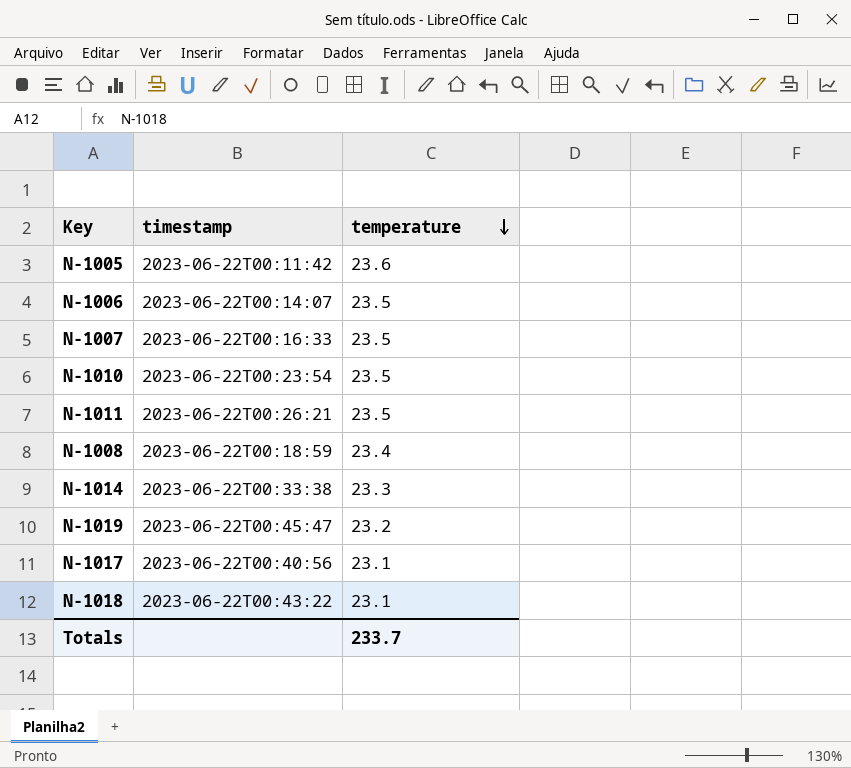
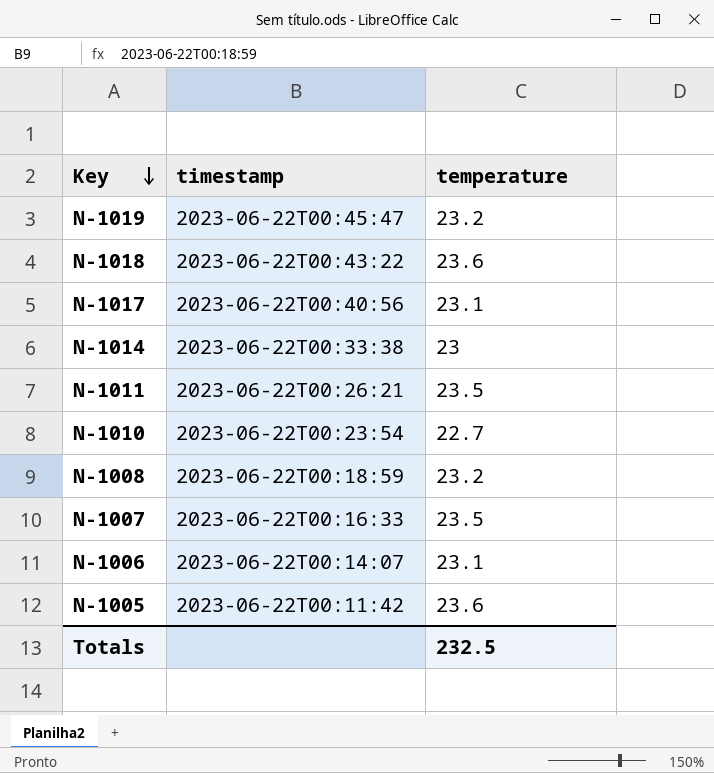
row order: temperature descending -> Key descending
N-1018 | temperature: 23.1 -> 23.6
N-1014 | temperature: 23.3 -> 23
N-1010 | temperature: 23.5 -> 22.7
N-1008 | temperature: 23.4 -> 23.2
N-1006 | temperature: 23.5 -> 23.1
Totals | temperature: 233.7 -> 232.5

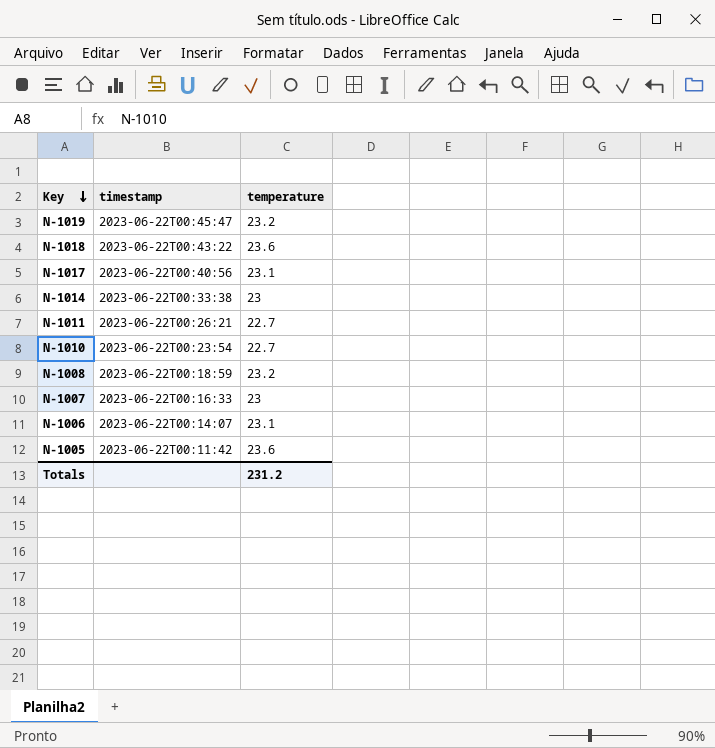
N-1011 | temperature: 23.5 -> 22.7
N-1007 | temperature: 23.5 -> 23
Totals | temperature: 232.5 -> 231.2

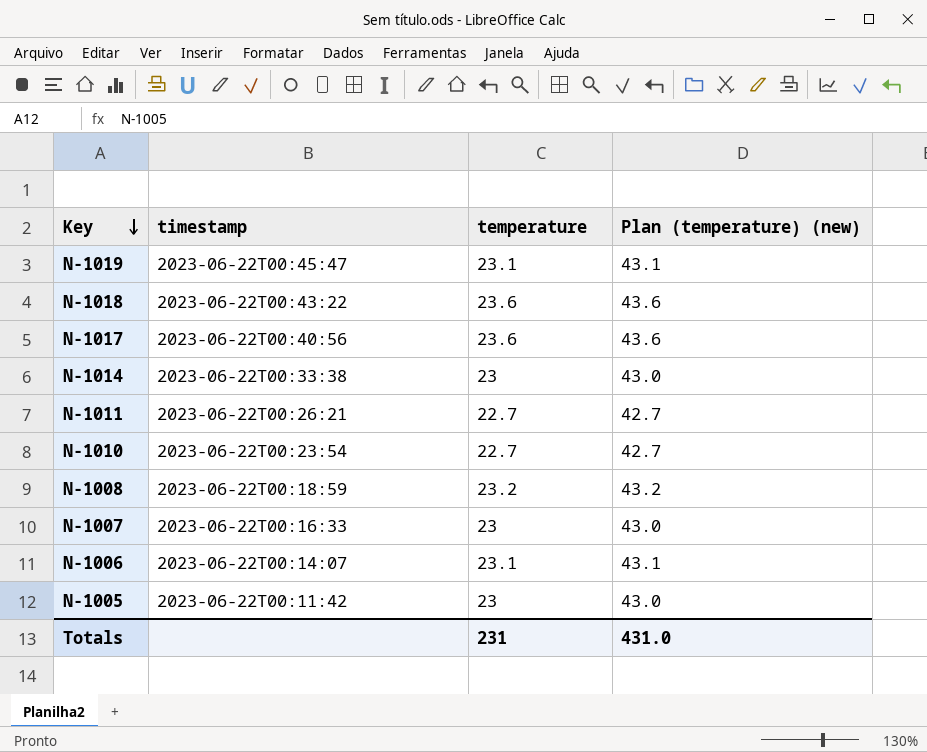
column Plan (temperature) (new) | formula: none -> [temperature] + 20
N-1019 | temperature: 23.2 -> 23.1
N-1017 | temperature: 23.1 -> 23.6
N-1005 | temperature: 23.6 -> 23
Totals | temperature: 231.2 -> 231

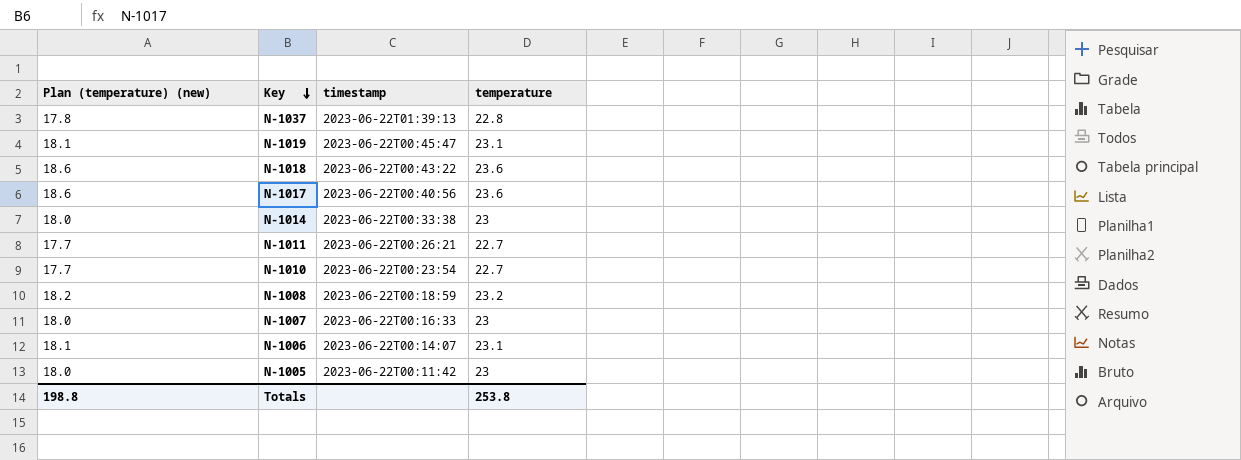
column Plan (temperature) (new) | formula: [temperature] + 20 -> [temperature] - 5
column Plan (temperature) (new) | position: 4 -> 1
row N-1037: none -> 17.8 | 2023-06-22T01:39:13 | 22.8
Totals | Plan (temperature) (new): 431.0 -> 198.8
Totals | temperature: 231 -> 253.8

